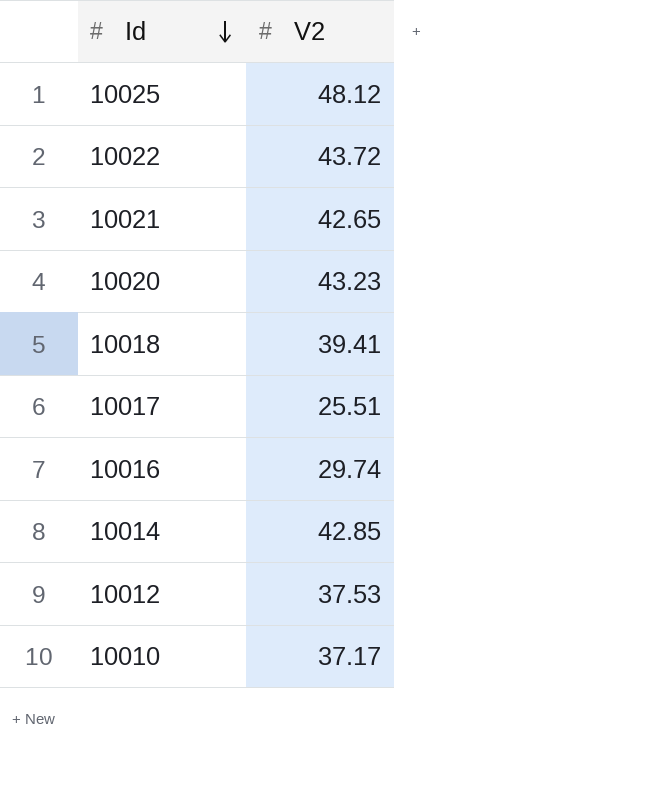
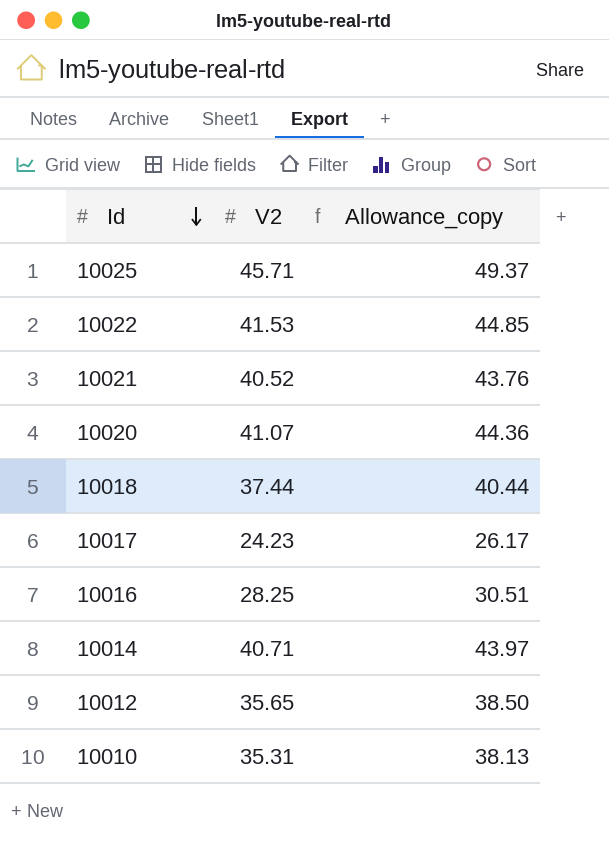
column Allowance_copy | formula: none -> [V2] * 1.08
10025 | V2: 48.12 -> 45.71
10022 | V2: 43.72 -> 41.53
10021 | V2: 42.65 -> 40.52
10020 | V2: 43.23 -> 41.07
10018 | V2: 39.41 -> 37.44
10017 | V2: 25.51 -> 24.23
10016 | V2: 29.74 -> 28.25
10014 | V2: 42.85 -> 40.71
10012 | V2: 37.53 -> 35.65
10010 | V2: 37.17 -> 35.31

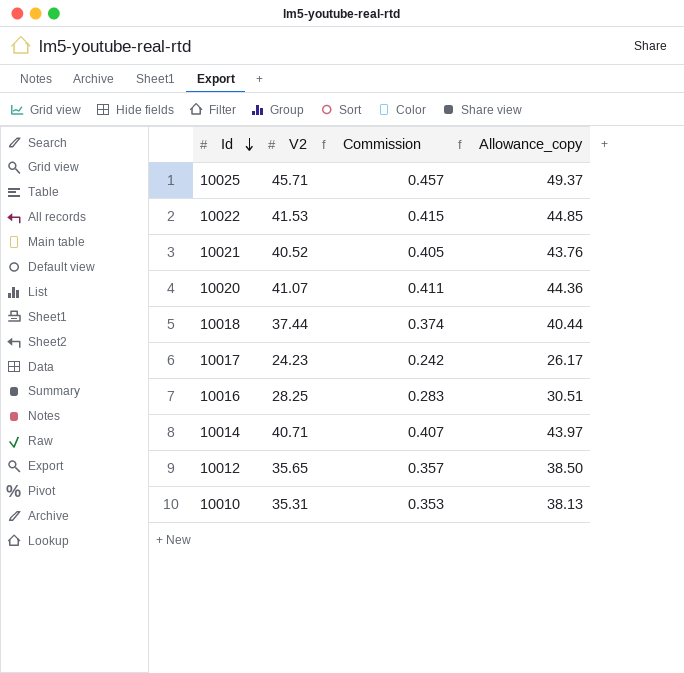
column Commission | formula: none -> [V2] * 0.01

